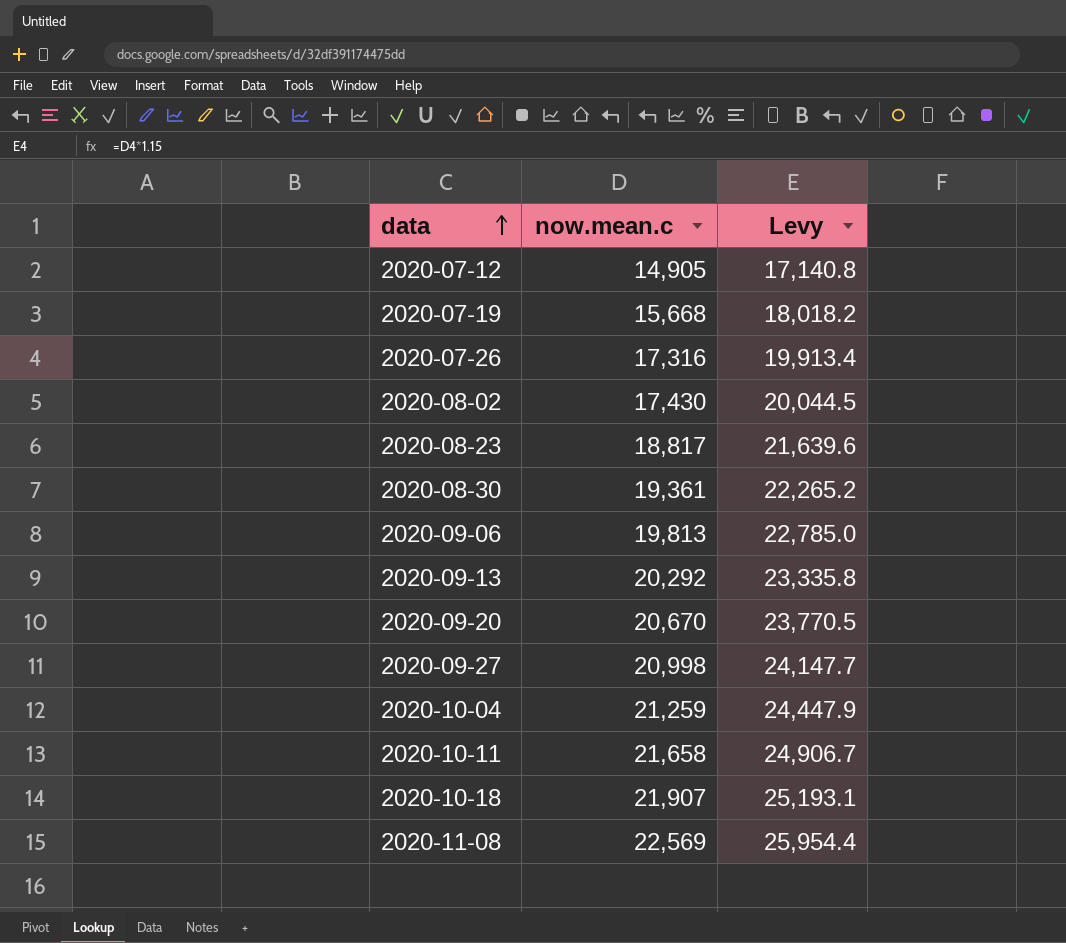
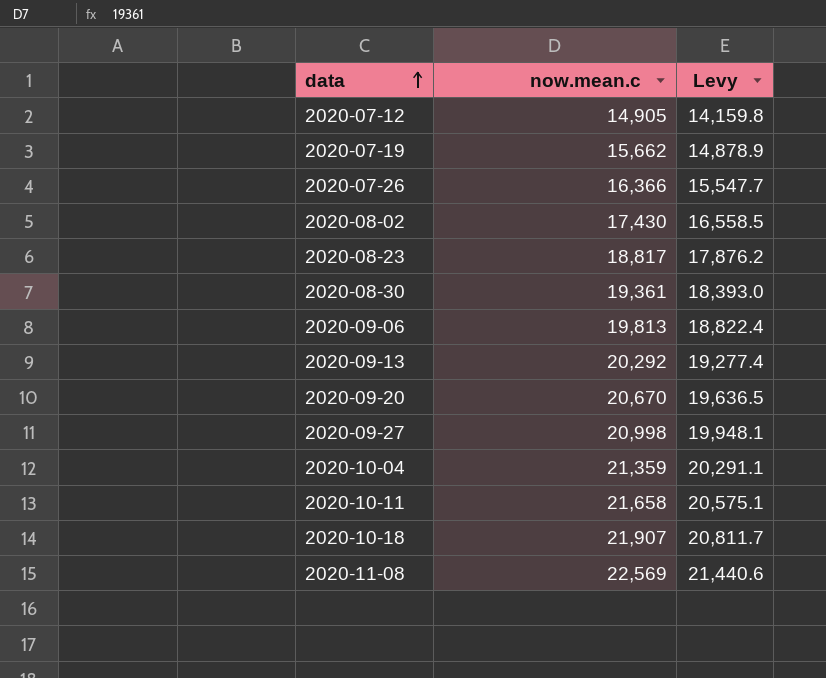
column Levy | formula: [now.mean.c] * 1.15 -> [now.mean.c] * 0.95
2020-07-19 | now.mean.c: 15,668 -> 15,662
2020-07-26 | now.mean.c: 17,316 -> 16,366
2020-10-04 | now.mean.c: 21,259 -> 21,359

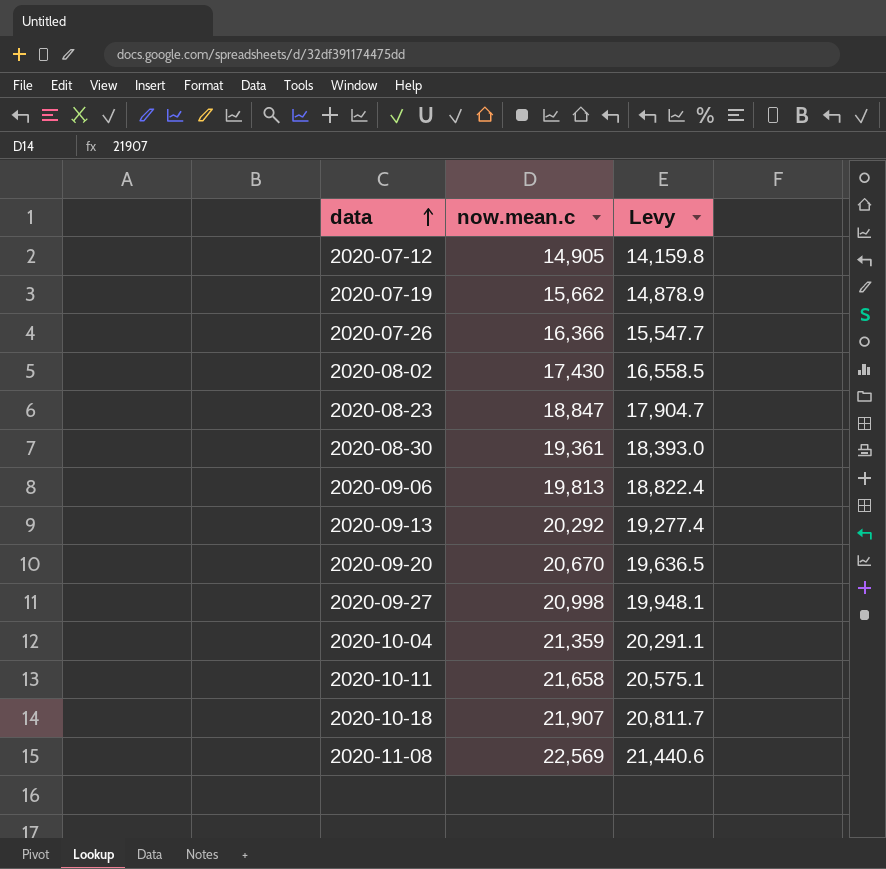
2020-08-23 | now.mean.c: 18,817 -> 18,847
2020-08-23 | Levy: 17,876.2 -> 17,904.7

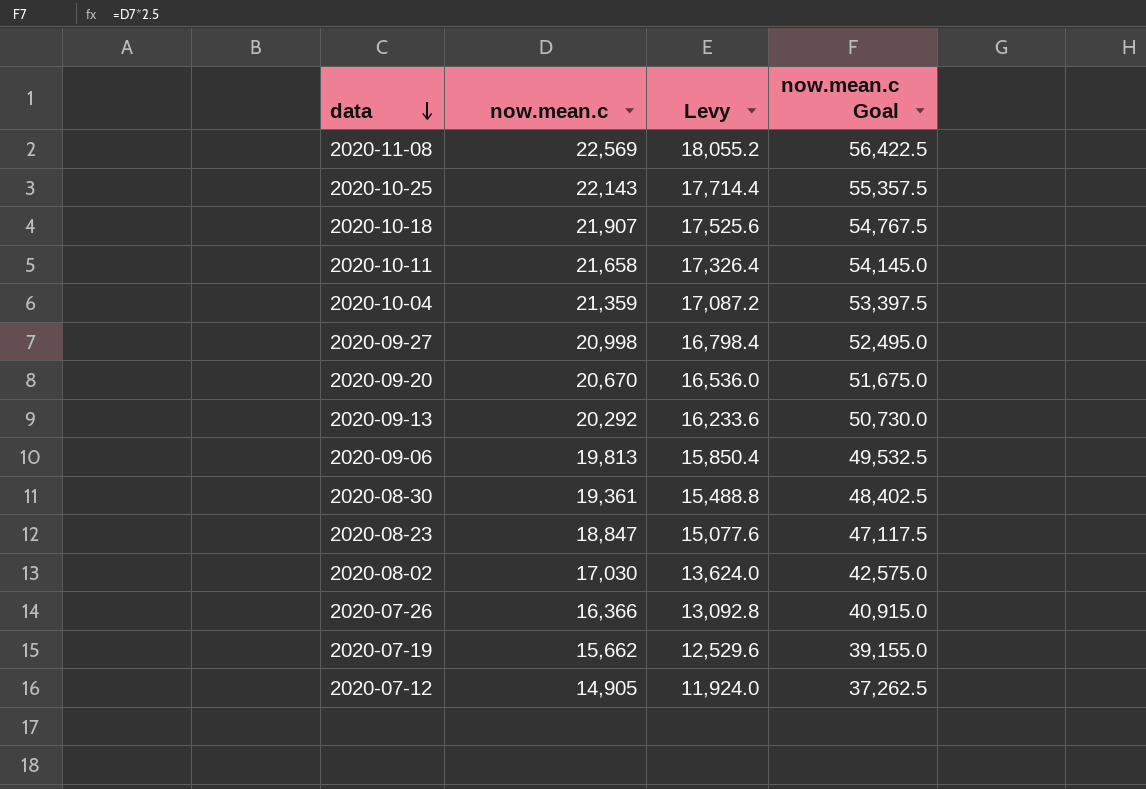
row order: data ascending -> data descending
column Levy | formula: [now.mean.c] * 0.95 -> [now.mean.c] * 0.8
column now.mean.c Goal | formula: none -> [now.mean.c] * 2.5
row 2020-10-25: none -> 22,143 | 17,714.4 | 55,357.5
2020-08-02 | now.mean.c: 17,430 -> 17,030

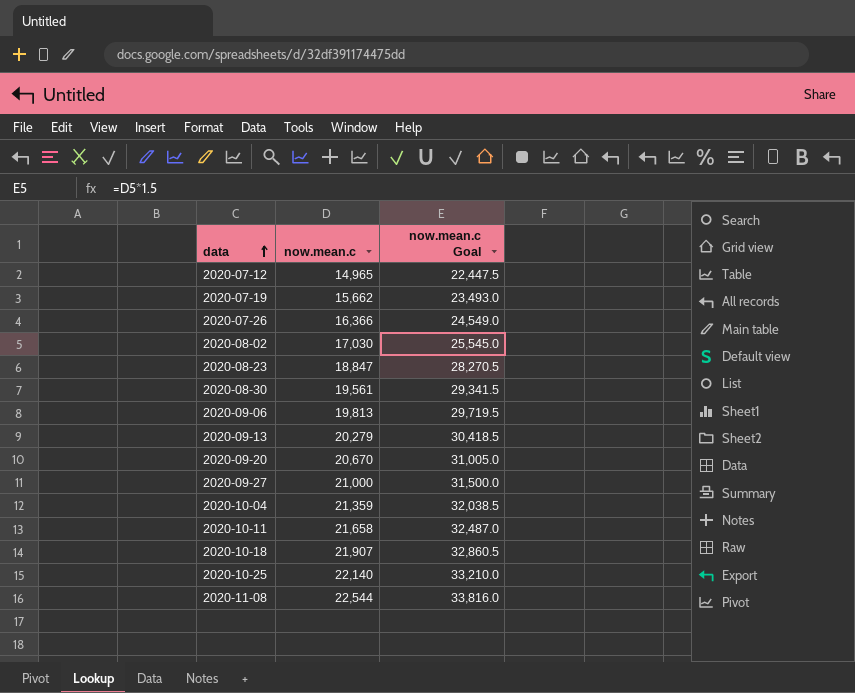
row order: data descending -> data ascending
column Levy | formula: [now.mean.c] * 0.8 -> none
column now.mean.c Goal | formula: [now.mean.c] * 2.5 -> [now.mean.c] * 1.5
2020-07-12 | now.mean.c: 14,905 -> 14,965
2020-08-30 | now.mean.c: 19,361 -> 19,561
2020-09-13 | now.mean.c: 20,292 -> 20,279
2020-09-27 | now.mean.c: 20,998 -> 21,000
2020-10-25 | now.mean.c: 22,143 -> 22,140
2020-11-08 | now.mean.c: 22,569 -> 22,544

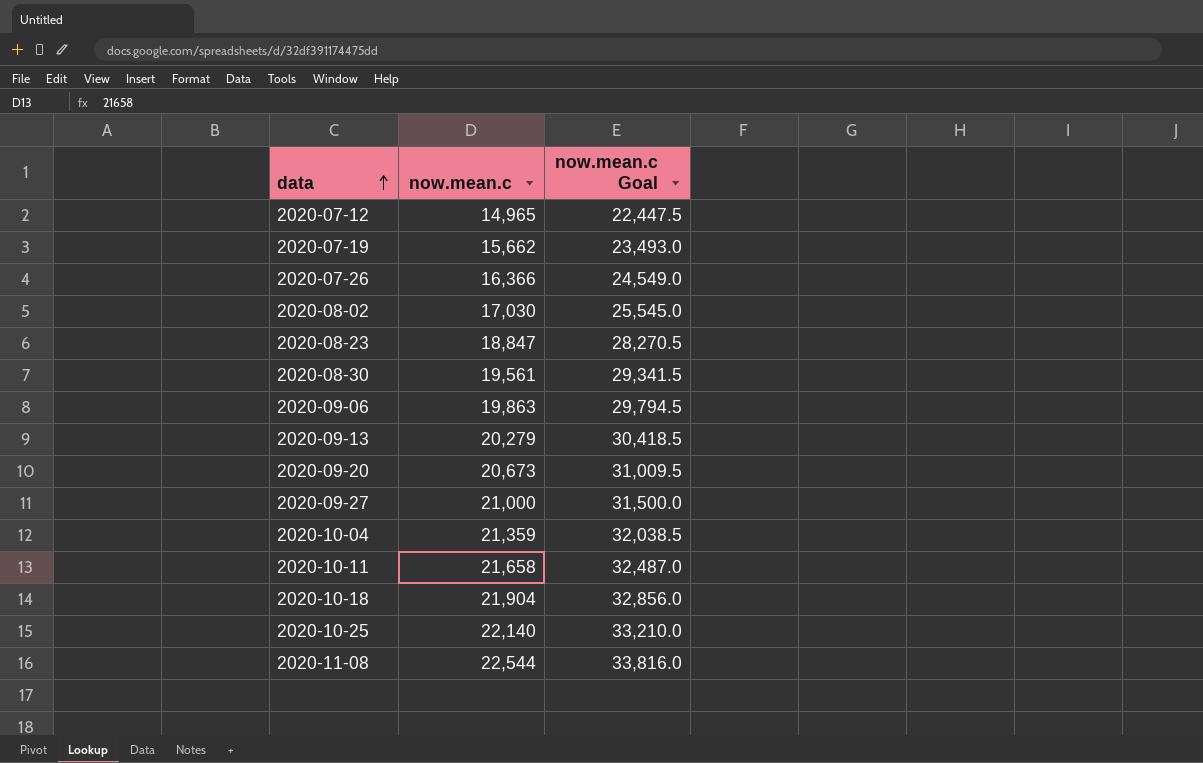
2020-09-06 | now.mean.c: 19,813 -> 19,863
2020-09-06 | now.mean.c Goal: 29,719.5 -> 29,794.5
2020-09-20 | now.mean.c: 20,670 -> 20,673
2020-09-20 | now.mean.c Goal: 31,005.0 -> 31,009.5
2020-10-18 | now.mean.c: 21,907 -> 21,904
2020-10-18 | now.mean.c Goal: 32,860.5 -> 32,856.0

